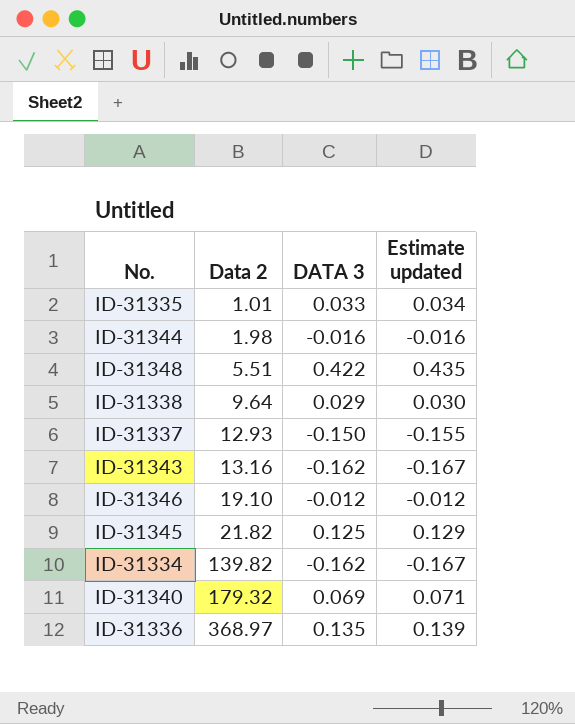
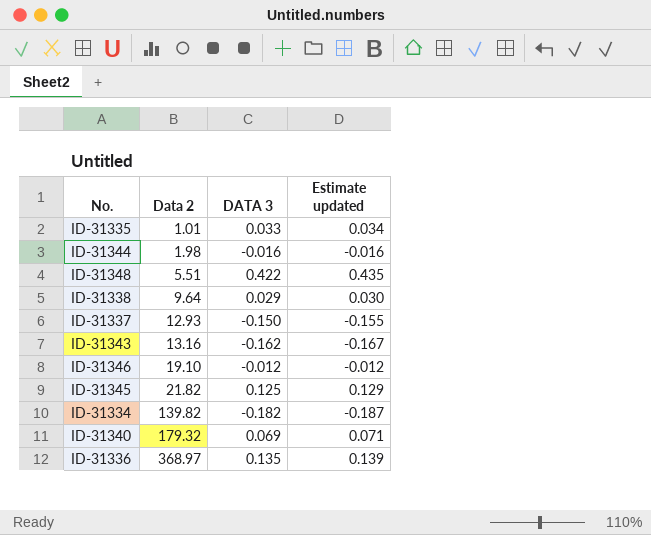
ID-31334 | DATA 3: -0.162 -> -0.182
ID-31334 | Estimate updated: -0.167 -> -0.187

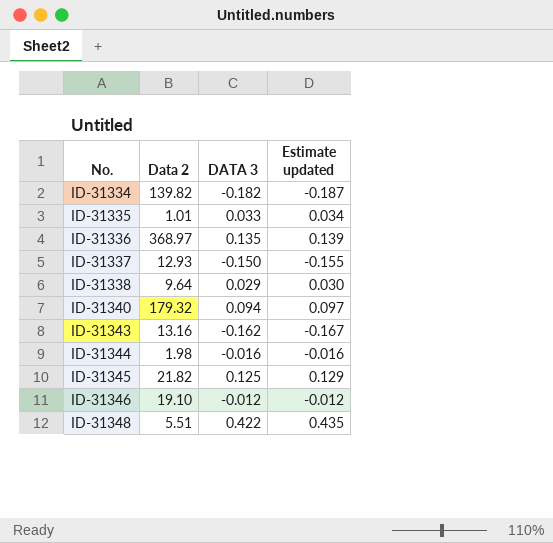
row order: Data 2 ascending -> No. ascending
ID-31340 | DATA 3: 0.069 -> 0.094
ID-31340 | Estimate updated: 0.071 -> 0.097

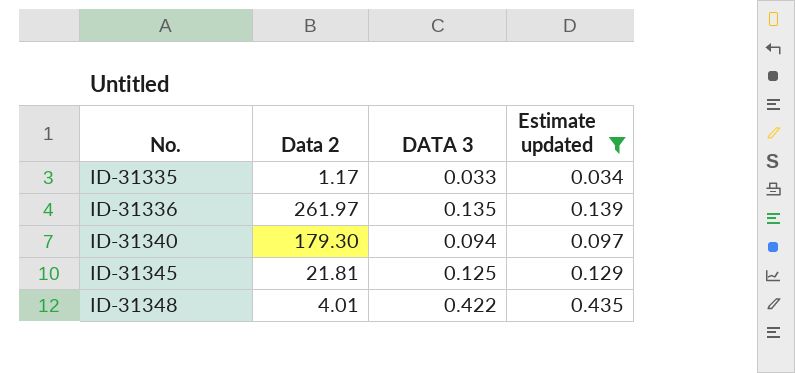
filter: none -> Estimate updated >= 0.034
ID-31335 | Data 2: 1.01 -> 1.17
ID-31336 | Data 2: 368.97 -> 261.97
ID-31340 | Data 2: 179.32 -> 179.30
ID-31345 | Data 2: 21.82 -> 21.81
ID-31348 | Data 2: 5.51 -> 4.01

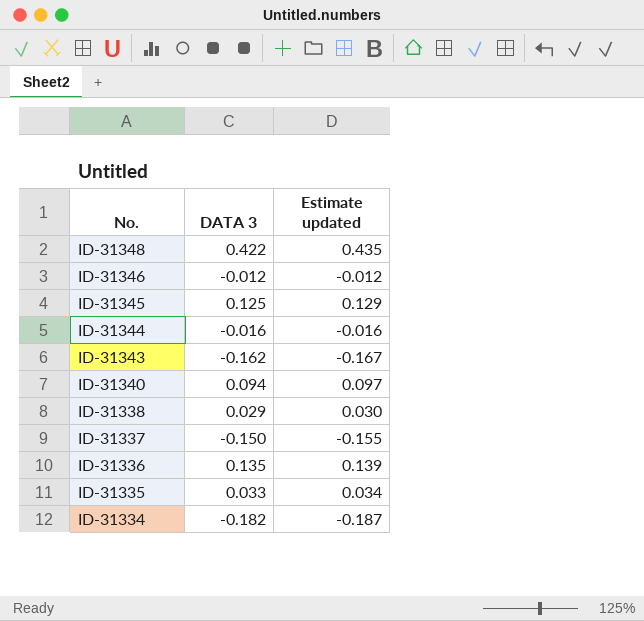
filter: Estimate updated >= 0.034 -> none
row order: No. ascending -> No. descending
column Data 2 | position: 2 -> none

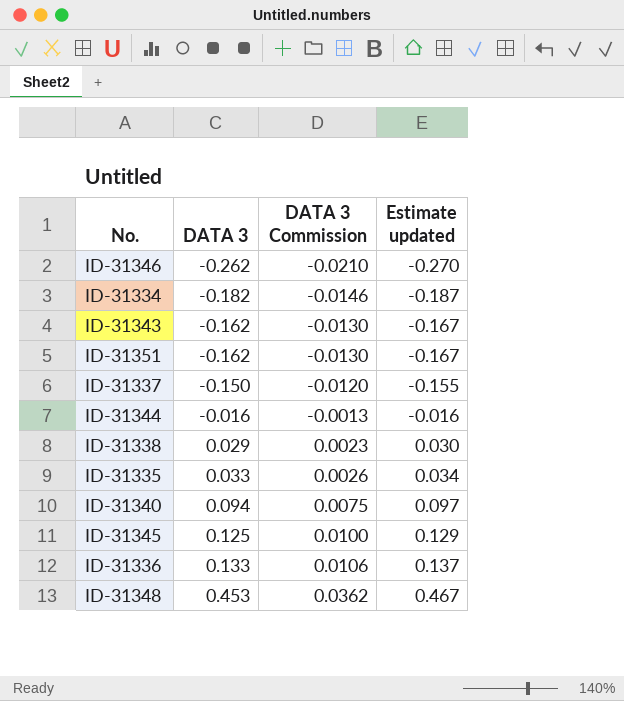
row order: No. descending -> DATA 3 ascending
column DATA 3 Commission | formula: none -> [DATA 3] * 0.08
ID-31346 | DATA 3: -0.012 -> -0.262
ID-31346 | Estimate updated: -0.012 -> -0.270
row ID-31351: none -> -0.162 | -0.0130 | -0.167
ID-31336 | DATA 3: 0.135 -> 0.133
ID-31336 | Estimate updated: 0.139 -> 0.137
ID-31348 | DATA 3: 0.422 -> 0.453
ID-31348 | Estimate updated: 0.435 -> 0.467

